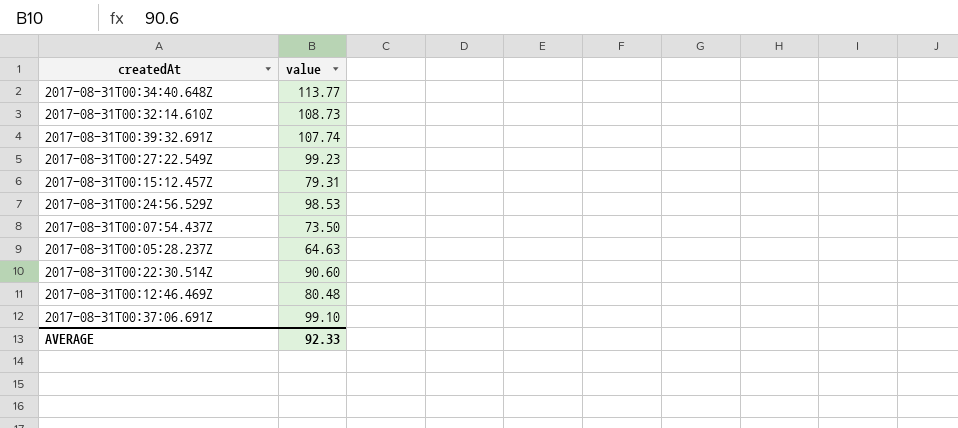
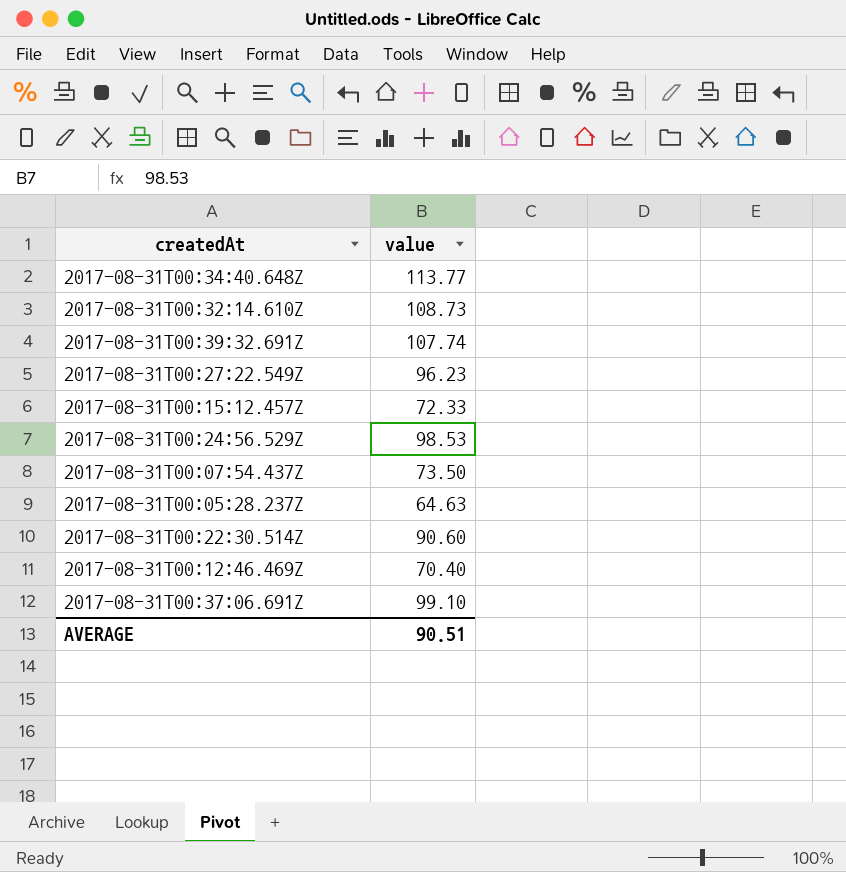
2017-08-31T00:27:22.549Z | value: 99.23 -> 96.23
2017-08-31T00:15:12.457Z | value: 79.31 -> 72.33
2017-08-31T00:12:46.469Z | value: 80.48 -> 70.40
AVERAGE | value: 92.33 -> 90.51

